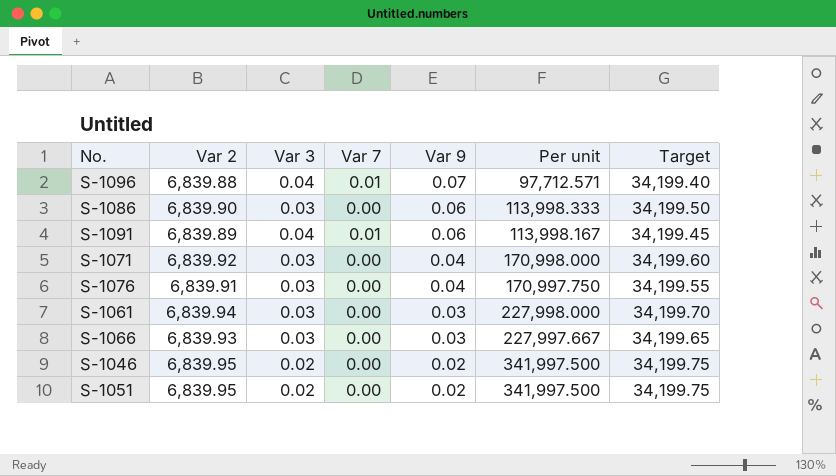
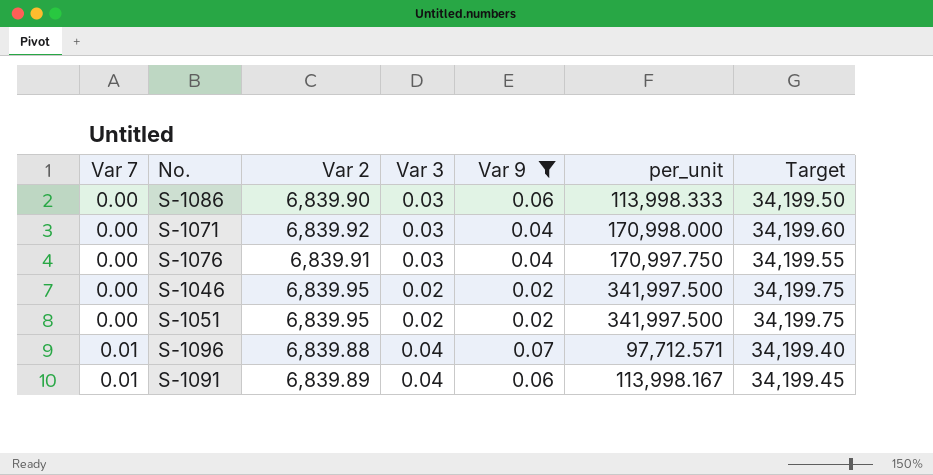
filter: none -> Var 9 != 0.03
row order: Var 9 descending -> Var 7 ascending
column Var 7 | position: 4 -> 1
column name: Per unit -> per_unit

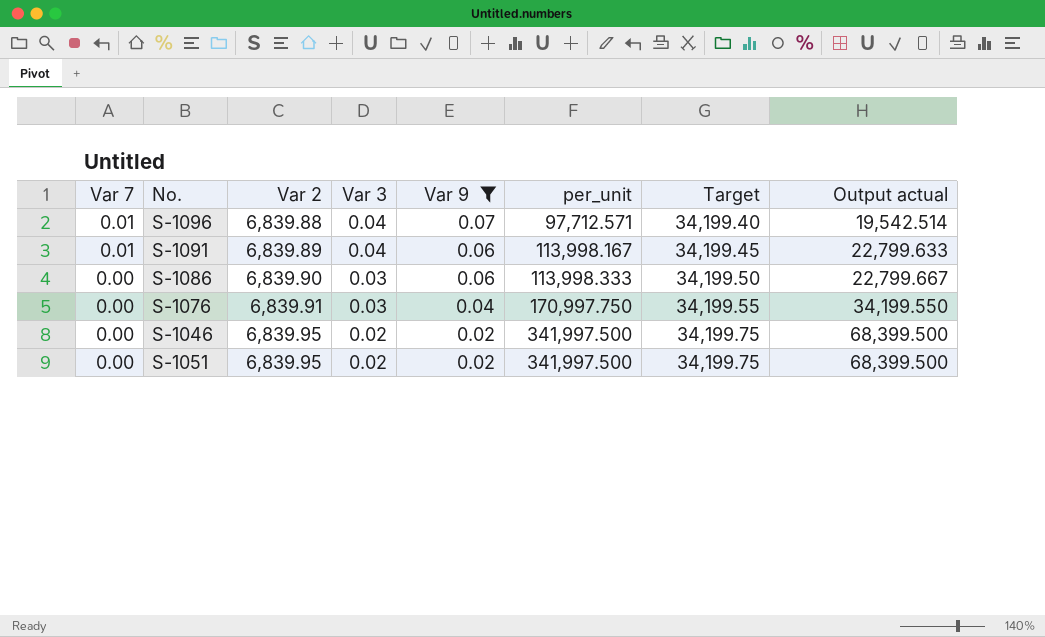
row order: Var 7 ascending -> Var 7 descending
column Output actual | formula: none -> [per_unit] * 0.2
row S-1071: 0.00 | 6,839.92 | 0.03 | 0.04 | 170,998.000 | 34,199.60 -> none

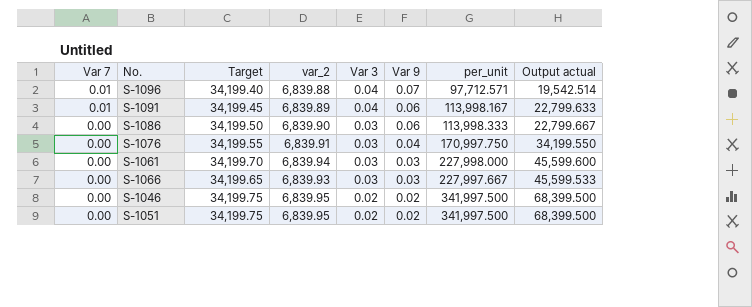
filter: Var 9 != 0.03 -> none
column Target | position: 7 -> 3
column name: Var 2 -> var_2

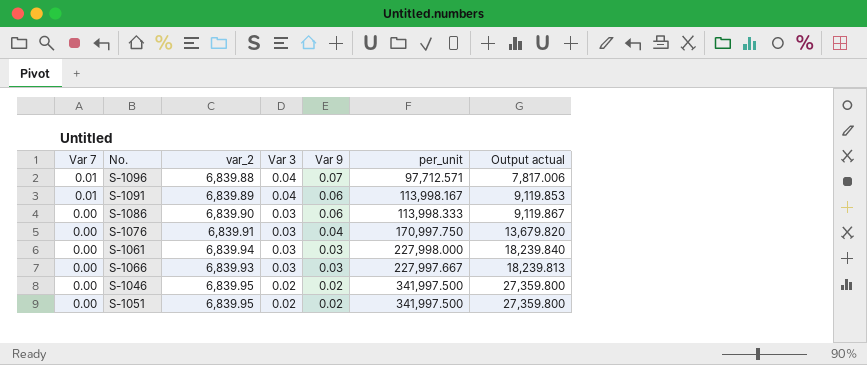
column Target | formula: [var_2] * 5 -> none
column Output actual | formula: [per_unit] * 0.2 -> [per_unit] * 0.08

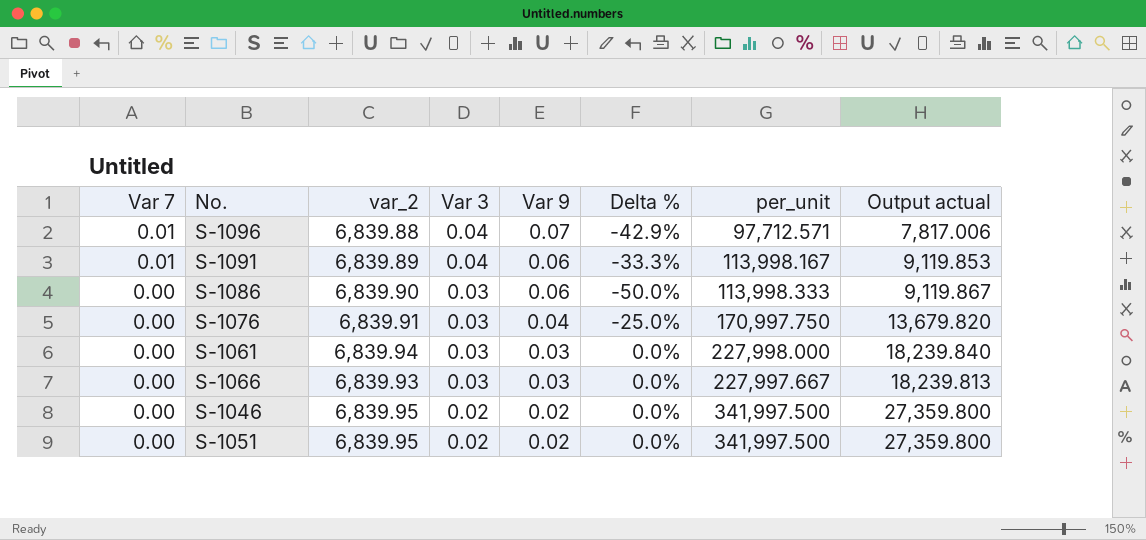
column Delta % | formula: none -> ([Var 3] - [Var 9]) / [Var 9]

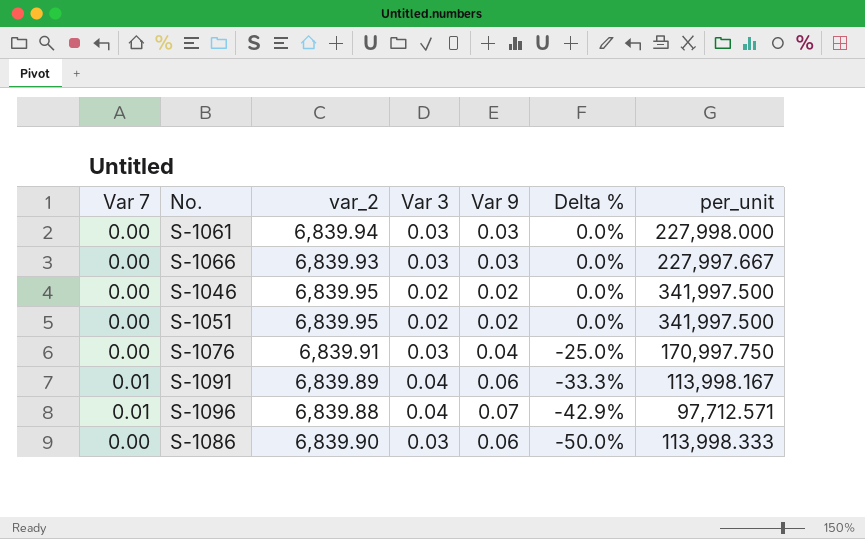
row order: Var 7 descending -> Delta % descending
column Output actual | formula: [per_unit] * 0.08 -> none

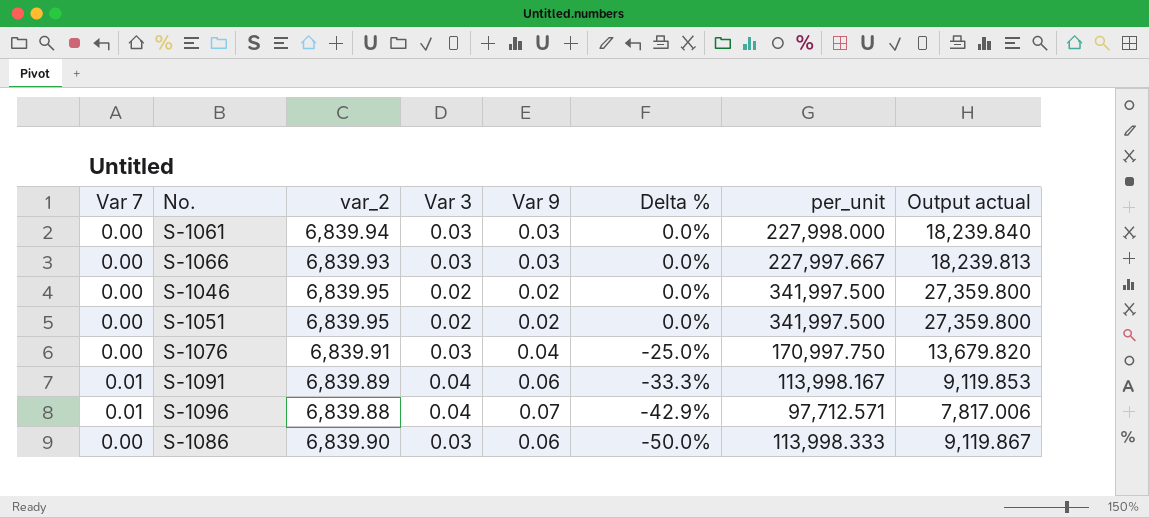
column Output actual | formula: none -> [per_unit] * 0.08

